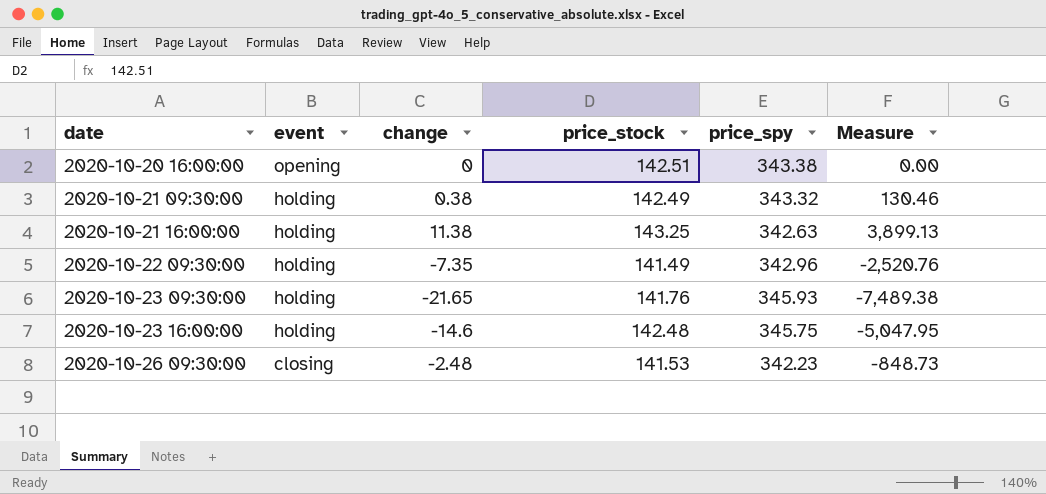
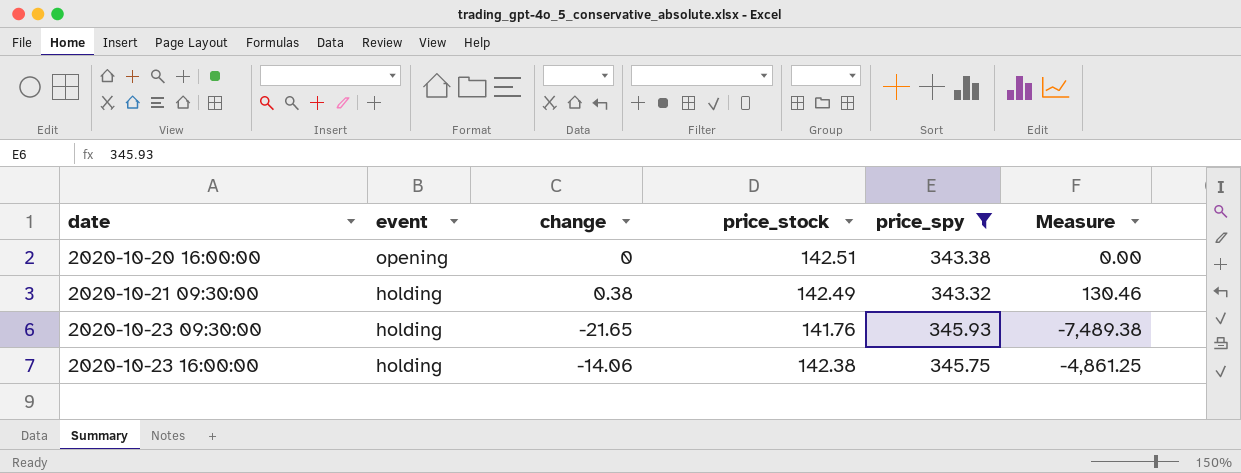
filter: none -> price_spy >= 343.32
2020-10-23 16:00:00 | change: -14.6 -> -14.06
2020-10-23 16:00:00 | price_stock: 142.48 -> 142.38
2020-10-23 16:00:00 | Measure: -5,047.95 -> -4,861.25

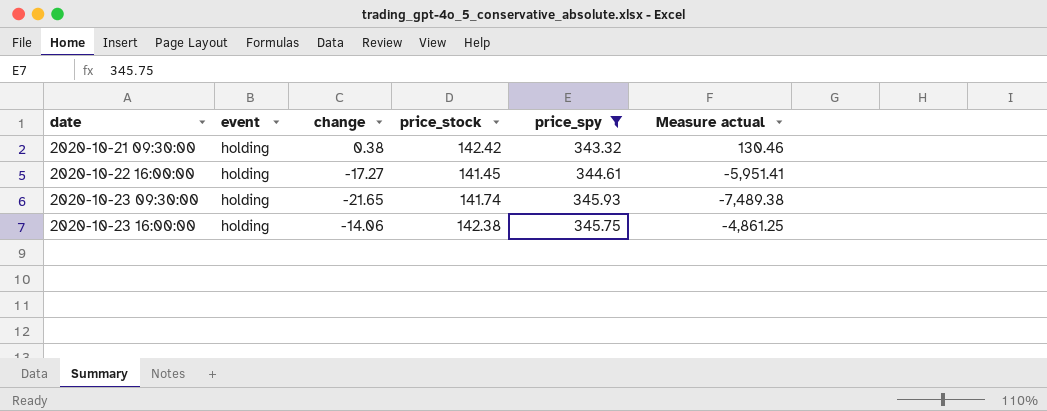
column name: Measure -> Measure actual
row 2020-10-20 16:00:00: opening | 0 | 142.51 | 343.38 | 0.00 -> none
2020-10-21 09:30:00 | price_stock: 142.49 -> 142.42
row 2020-10-22 16:00:00: none -> holding | -17.27 | 141.45 | 344.61 | -5,951.41
2020-10-23 09:30:00 | price_stock: 141.76 -> 141.74

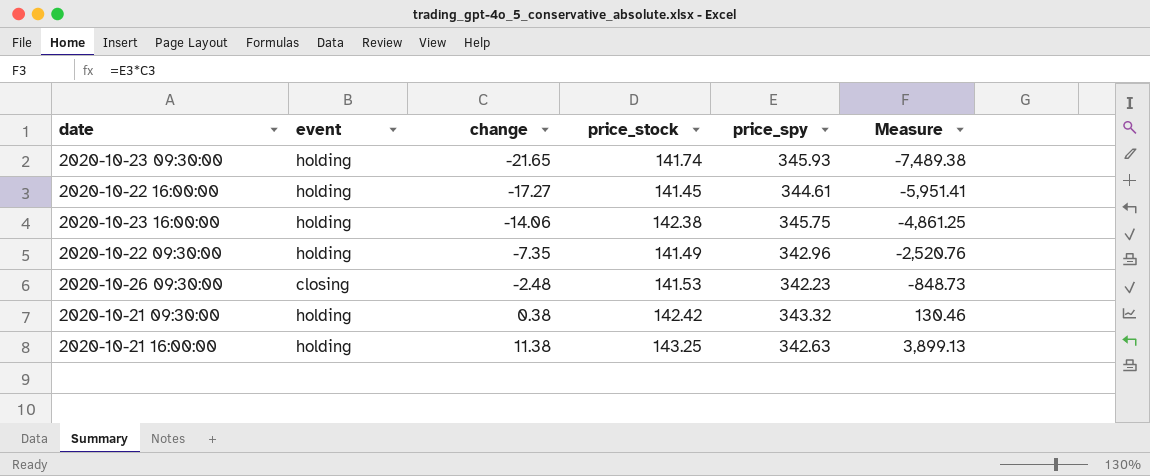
filter: price_spy >= 343.32 -> none
row order: date ascending -> change ascending
column name: Measure actual -> Measure

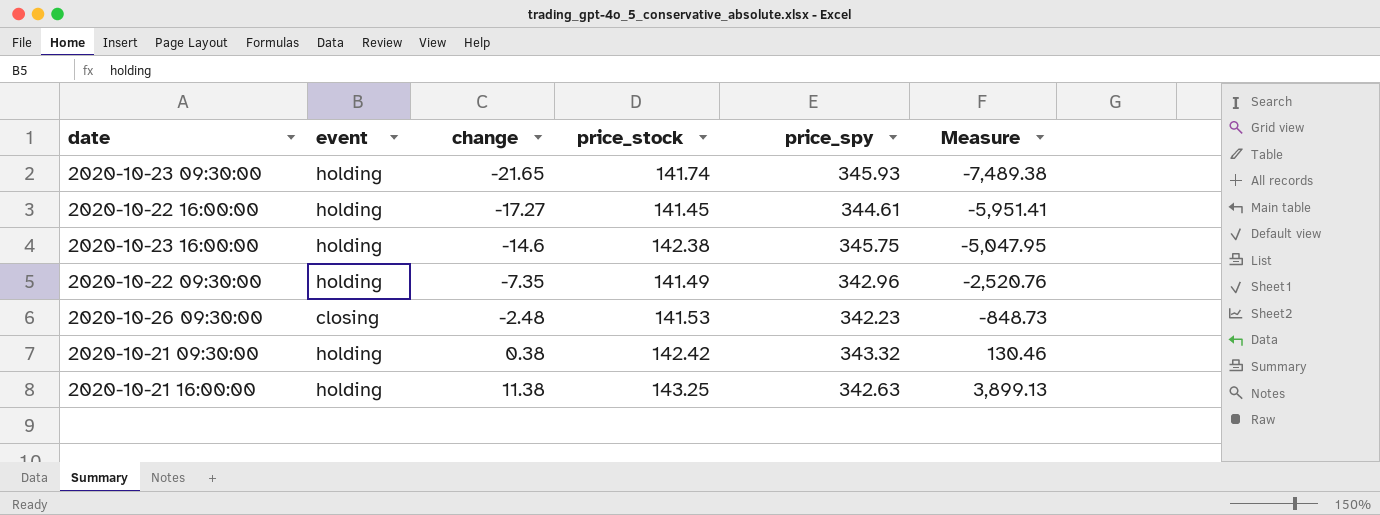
2020-10-23 16:00:00 | change: -14.06 -> -14.6
2020-10-23 16:00:00 | Measure: -4,861.25 -> -5,047.95

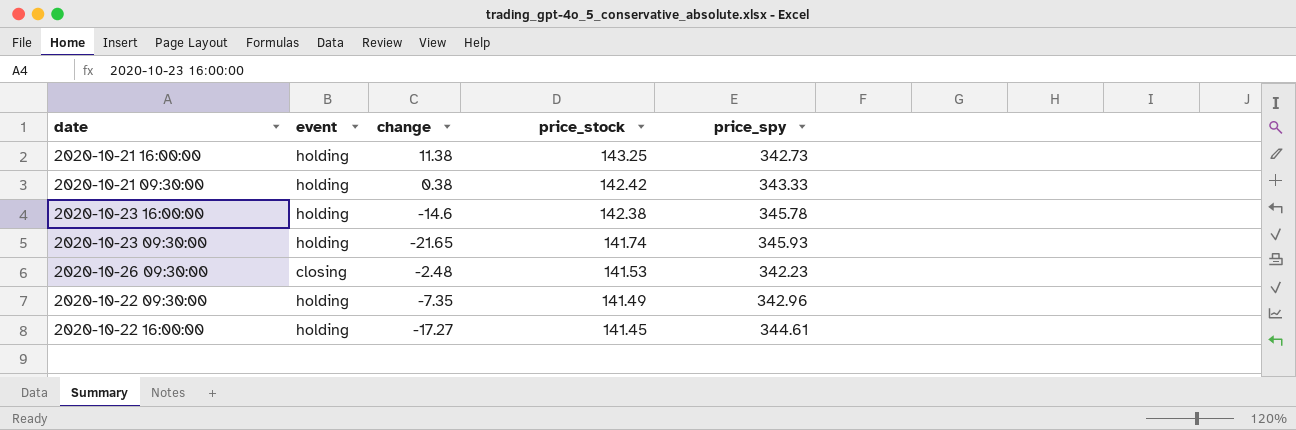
row order: change ascending -> price_stock descending
column Measure | formula: [change] * [price_spy] -> none
2020-10-21 16:00:00 | price_spy: 342.63 -> 342.73
2020-10-21 09:30:00 | price_spy: 343.32 -> 343.33
2020-10-23 16:00:00 | price_spy: 345.75 -> 345.78

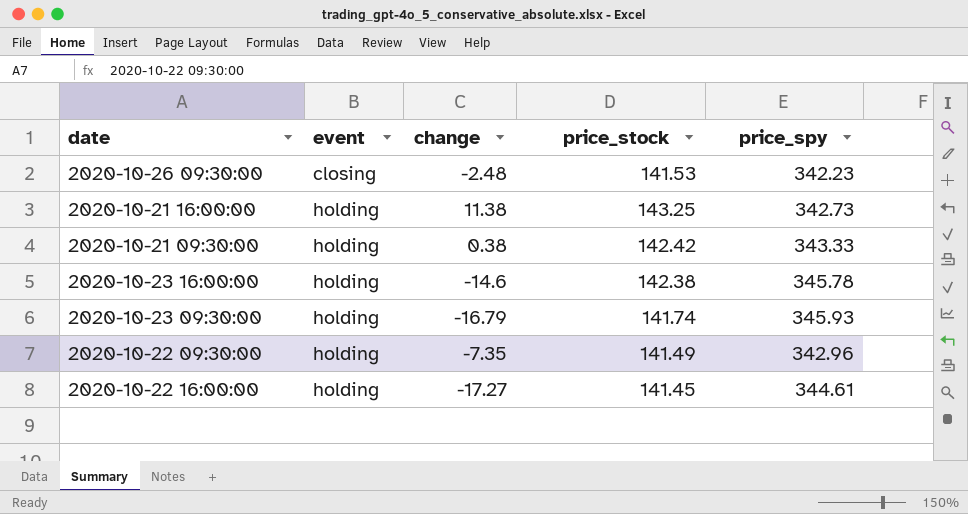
row order: price_stock descending -> event ascending
2020-10-23 09:30:00 | change: -21.65 -> -16.79

